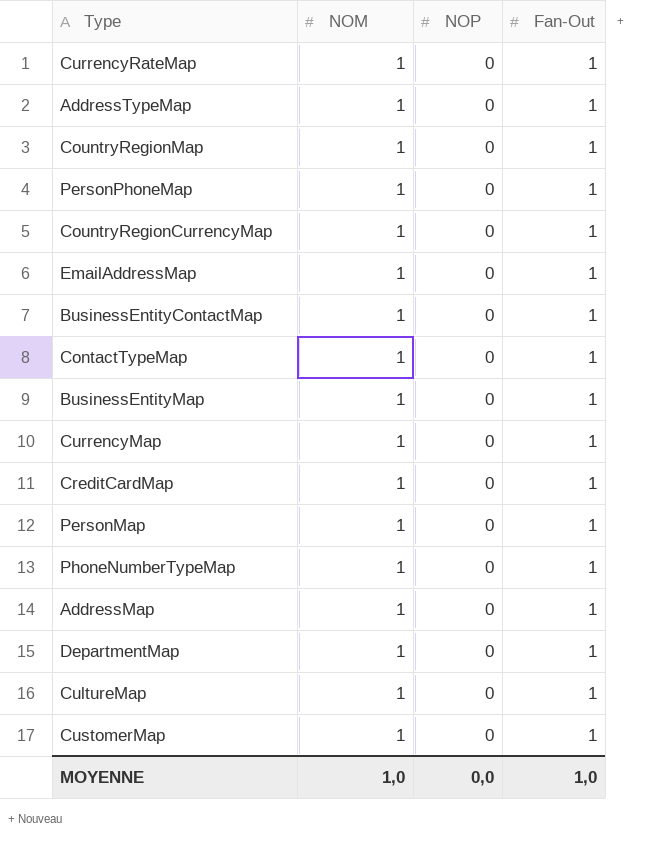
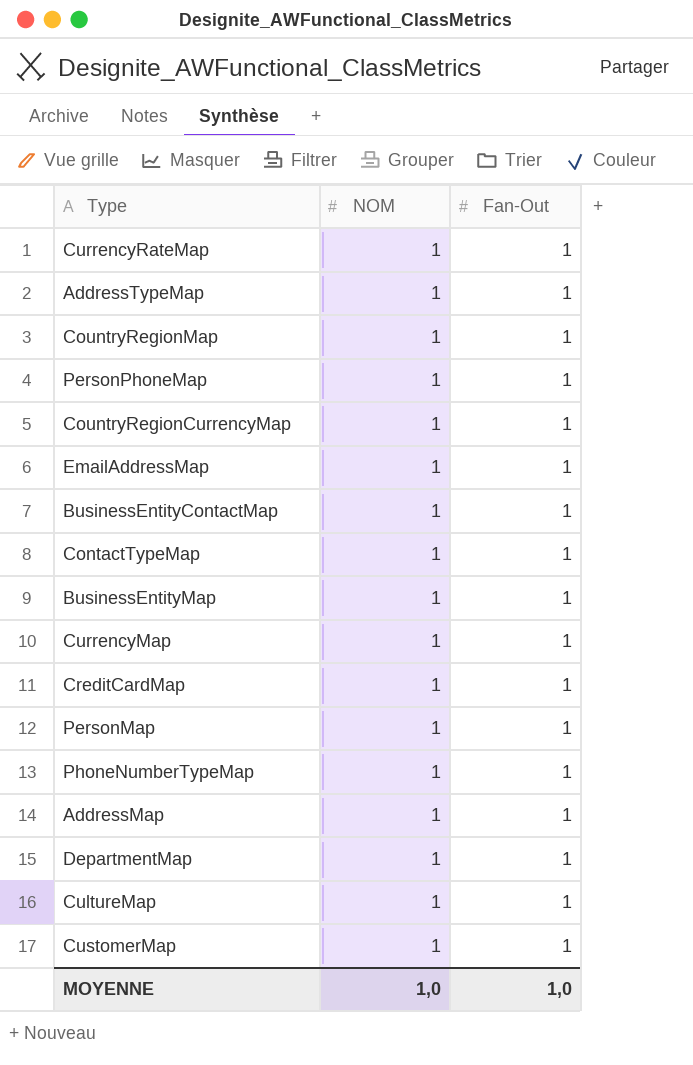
column NOP | position: 3 -> none

